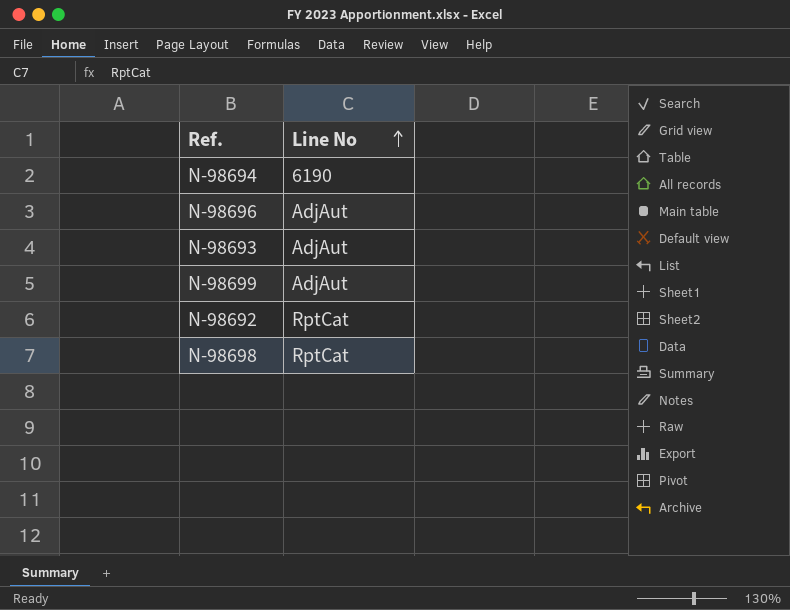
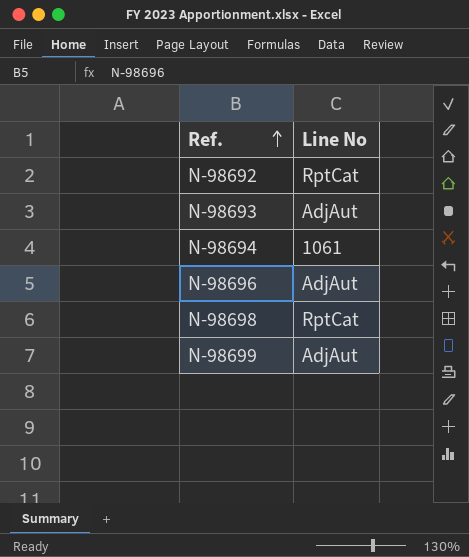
row order: Line No ascending -> Ref. ascending
N-98694 | Line No: 6190 -> 1061

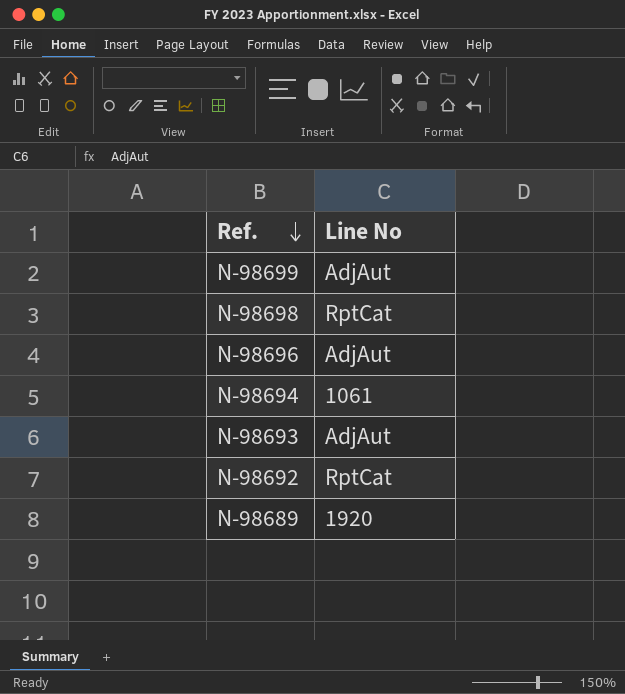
row order: Ref. ascending -> Ref. descending
row N-98689: none -> 1920

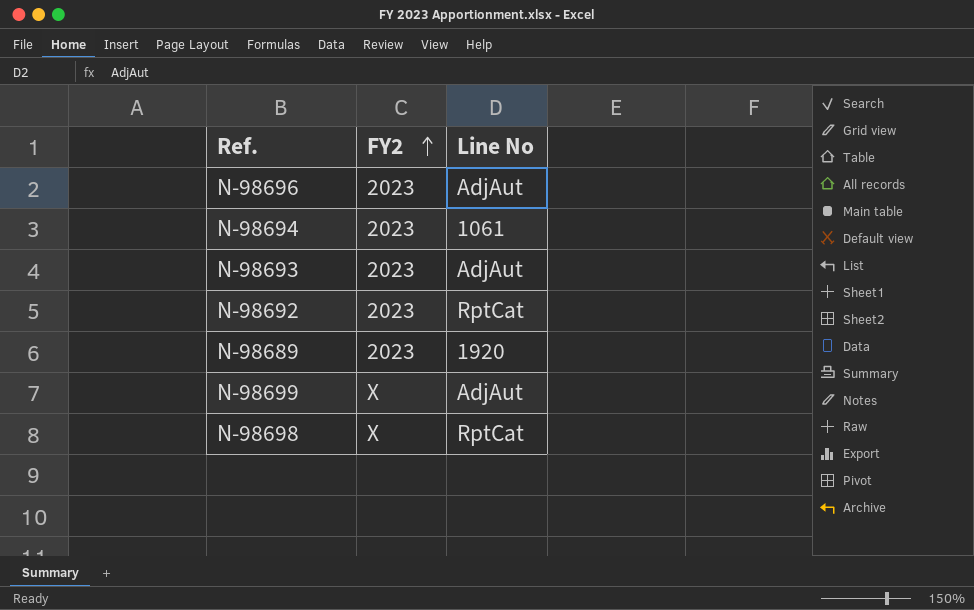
row order: Ref. descending -> FY2 ascending
column FY2 | position: none -> 2

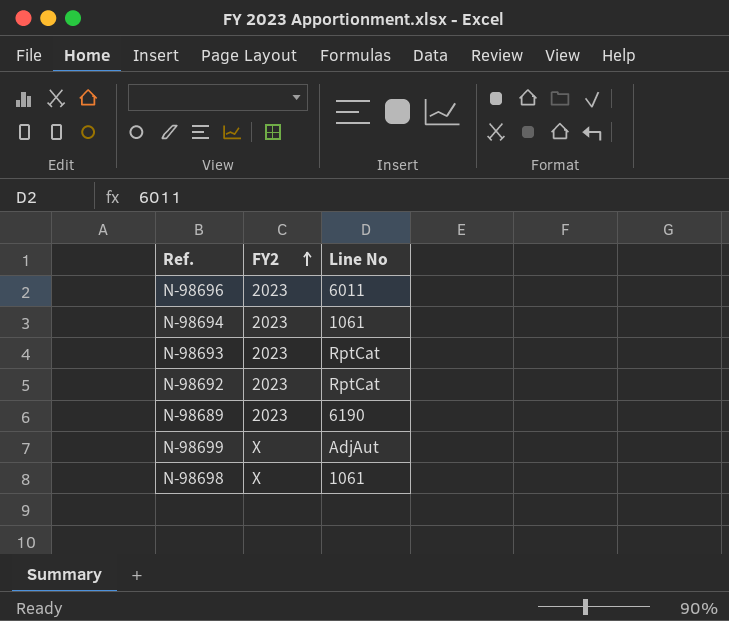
N-98696 | Line No: AdjAut -> 6011
N-98693 | Line No: AdjAut -> RptCat
N-98689 | Line No: 1920 -> 6190
N-98698 | Line No: RptCat -> 1061

